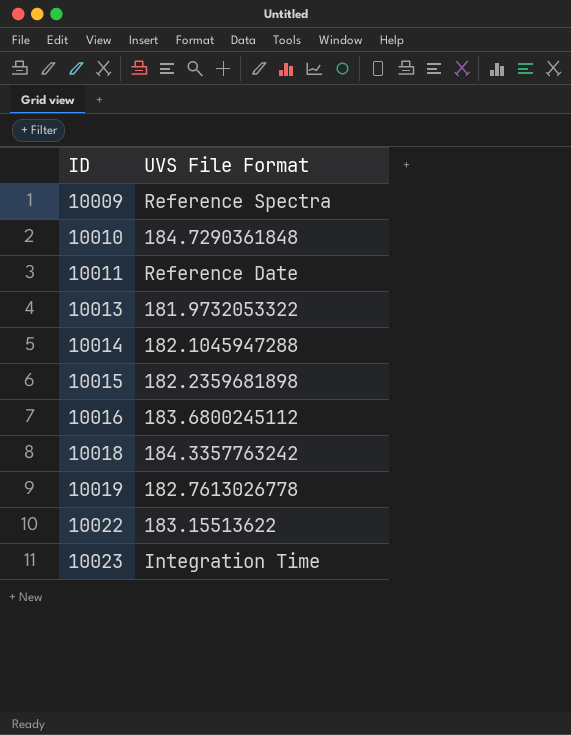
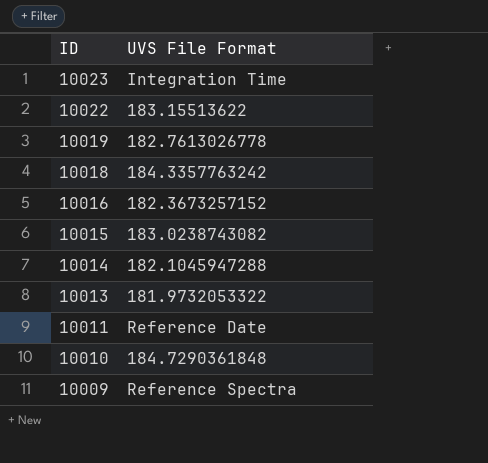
row order: ID ascending -> ID descending
10016 | UVS File Format: 183.6800245112 -> 182.3673257152
10015 | UVS File Format: 182.2359681898 -> 183.0238743082

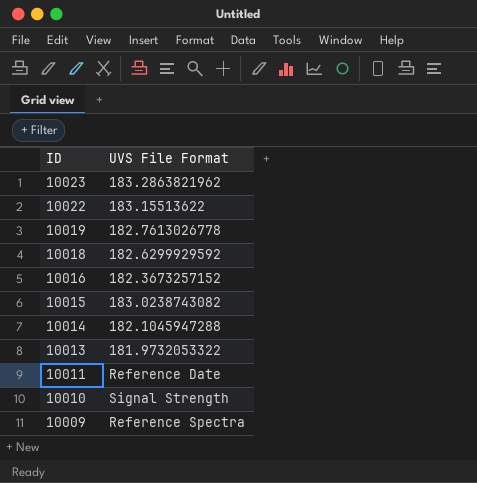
10023 | UVS File Format: Integration Time -> 183.2863821962
10018 | UVS File Format: 184.3357763242 -> 182.6299929592
10010 | UVS File Format: 184.7290361848 -> Signal Strength

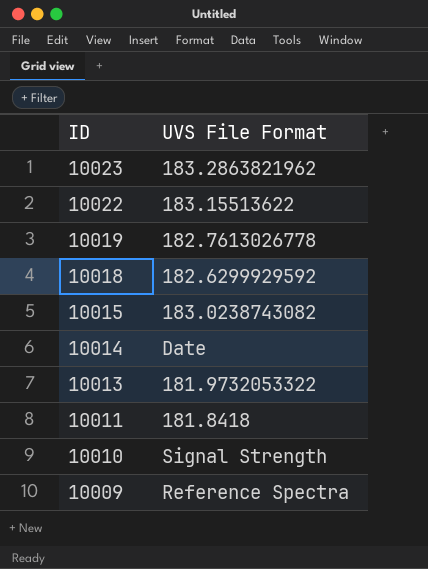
row 10016: 182.3673257152 -> none
10014 | UVS File Format: 182.1045947288 -> Date
10011 | UVS File Format: Reference Date -> 181.8418

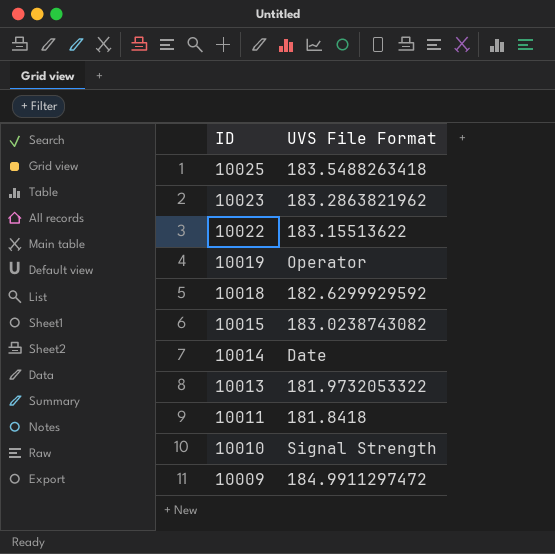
row 10025: none -> 183.5488263418
10019 | UVS File Format: 182.7613026778 -> Operator
10009 | UVS File Format: Reference Spectra -> 184.9911297472

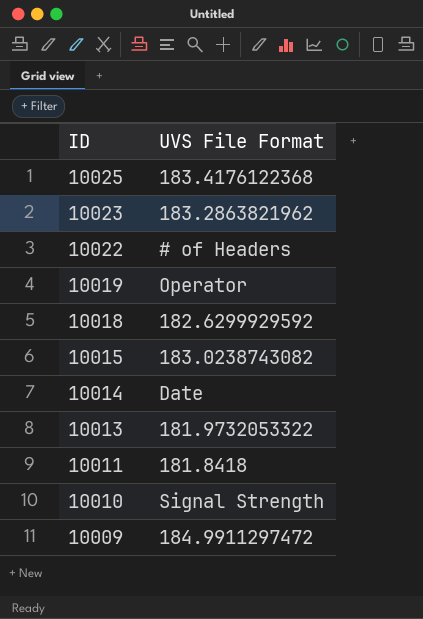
10025 | UVS File Format: 183.5488263418 -> 183.4176122368
10022 | UVS File Format: 183.15513622 -> # of Headers

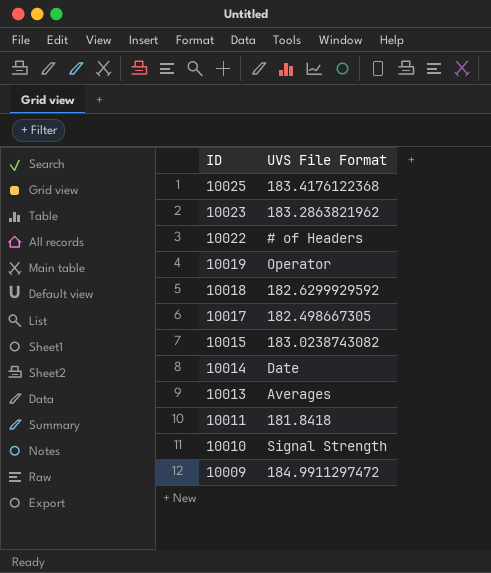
row 10017: none -> 182.498667305
10013 | UVS File Format: 181.9732053322 -> Averages

